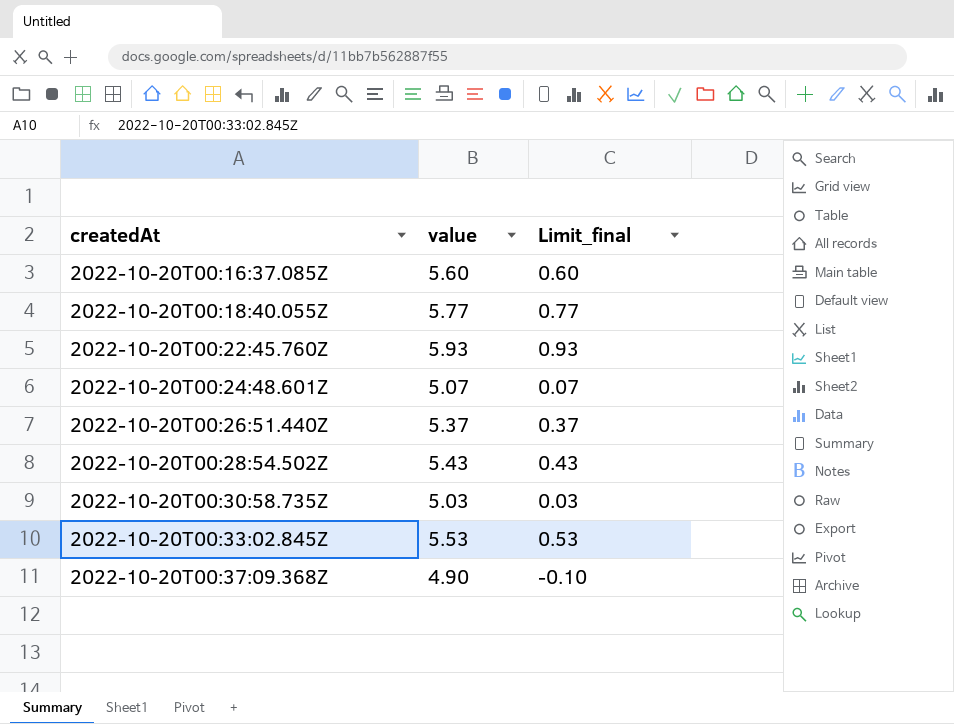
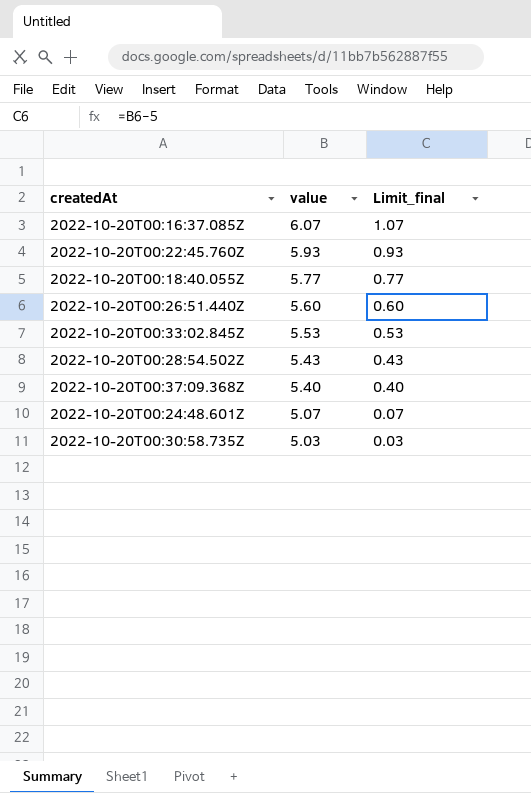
row order: createdAt ascending -> value descending
2022-10-20T00:16:37.085Z | value: 5.60 -> 6.07
2022-10-20T00:16:37.085Z | Limit_final: 0.60 -> 1.07
2022-10-20T00:26:51.440Z | value: 5.37 -> 5.60
2022-10-20T00:26:51.440Z | Limit_final: 0.37 -> 0.60
2022-10-20T00:37:09.368Z | value: 4.90 -> 5.40
2022-10-20T00:37:09.368Z | Limit_final: -0.10 -> 0.40

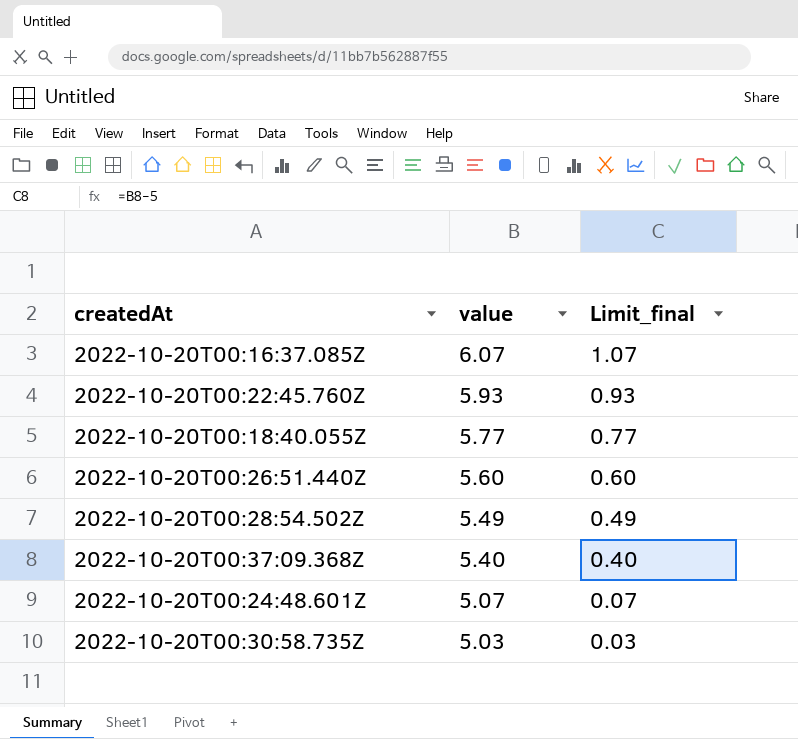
row 2022-10-20T00:33:02.845Z: 5.53 | 0.53 -> none
2022-10-20T00:28:54.502Z | value: 5.43 -> 5.49
2022-10-20T00:28:54.502Z | Limit_final: 0.43 -> 0.49

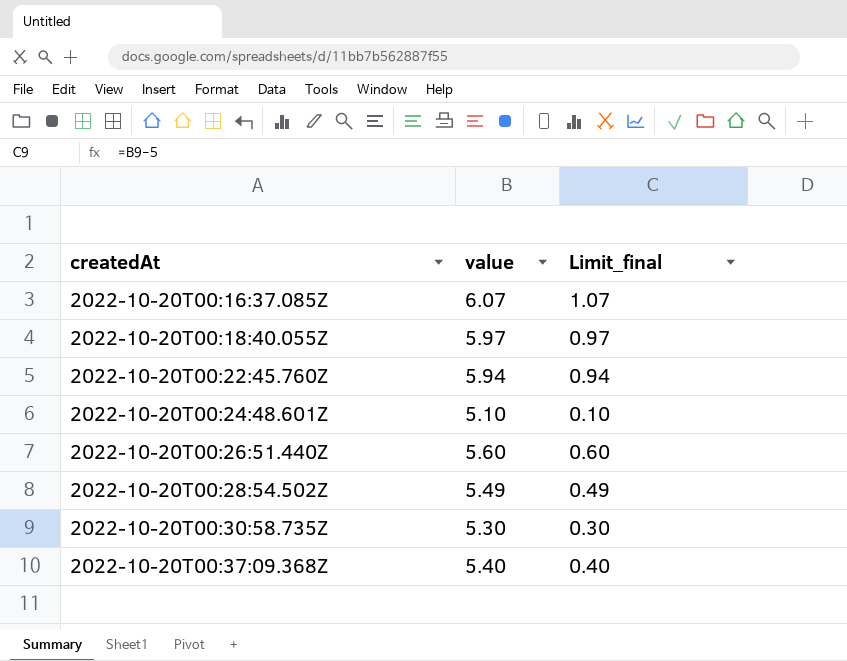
row order: value descending -> createdAt ascending
2022-10-20T00:18:40.055Z | value: 5.77 -> 5.97
2022-10-20T00:18:40.055Z | Limit_final: 0.77 -> 0.97
2022-10-20T00:22:45.760Z | value: 5.93 -> 5.94
2022-10-20T00:22:45.760Z | Limit_final: 0.93 -> 0.94
2022-10-20T00:24:48.601Z | value: 5.07 -> 5.10
2022-10-20T00:24:48.601Z | Limit_final: 0.07 -> 0.10
2022-10-20T00:30:58.735Z | value: 5.03 -> 5.30
2022-10-20T00:30:58.735Z | Limit_final: 0.03 -> 0.30

